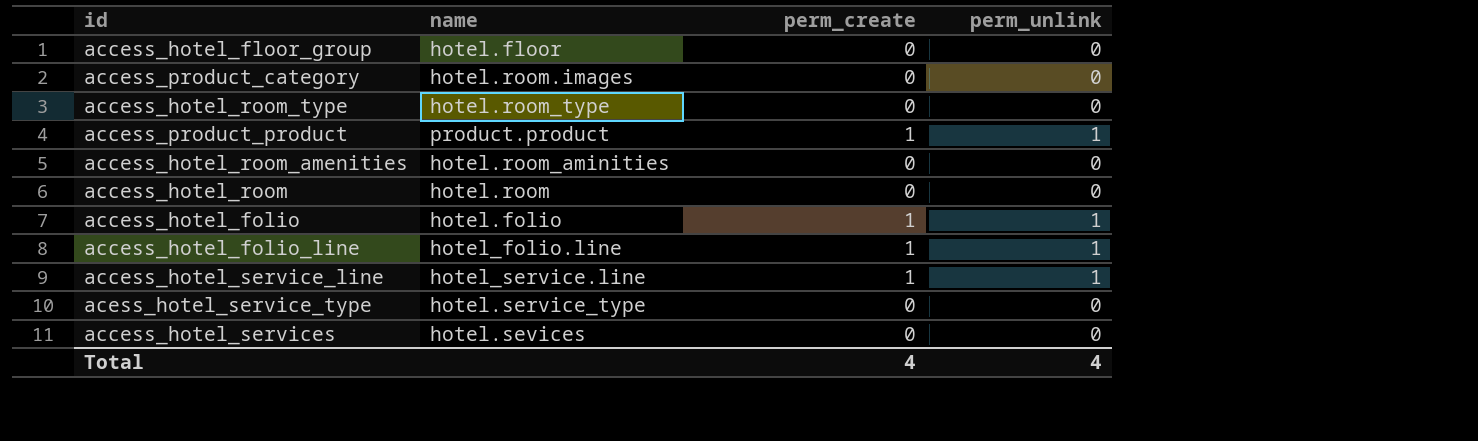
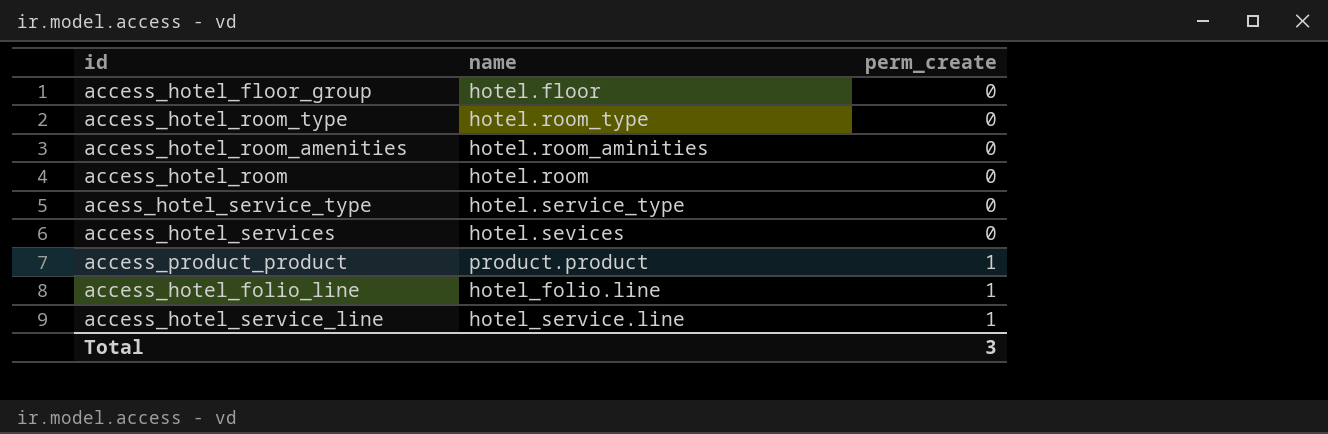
row order: none -> perm_create ascending
column perm_unlink | position: 4 -> none
row access_product_category: hotel.room.images | 0 | 0 -> none
row access_hotel_folio: hotel.folio | 1 | 1 -> none
Total | perm_create: 4 -> 3

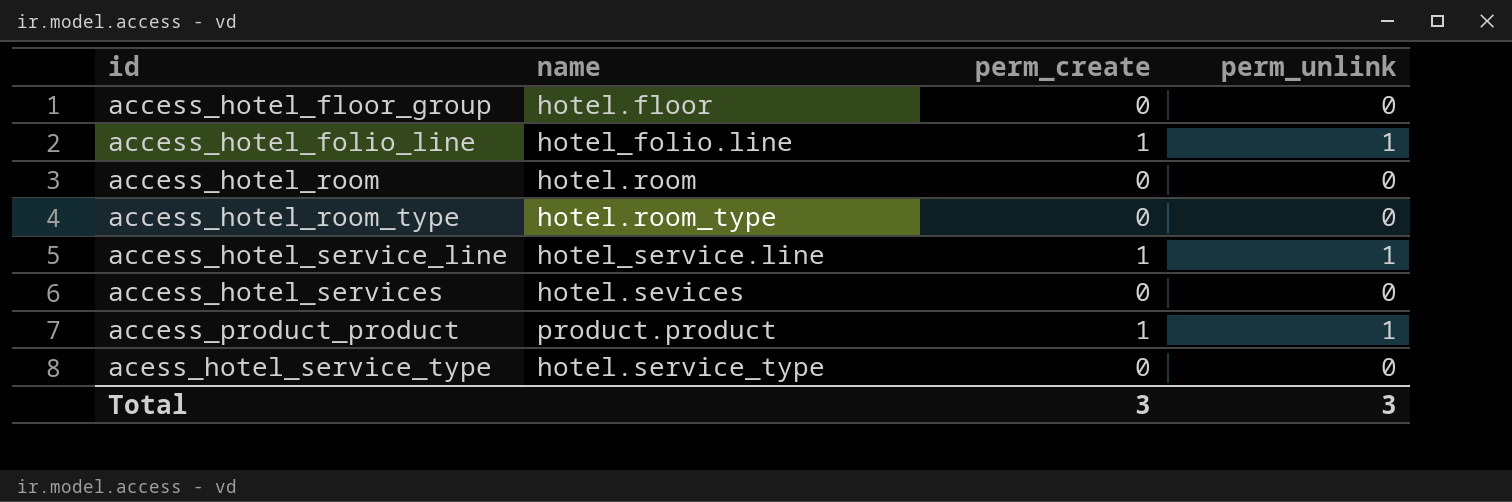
row order: perm_create ascending -> id ascending
column perm_unlink | position: none -> 4
row access_hotel_room_amenities: hotel.room_aminities | 0 -> none

